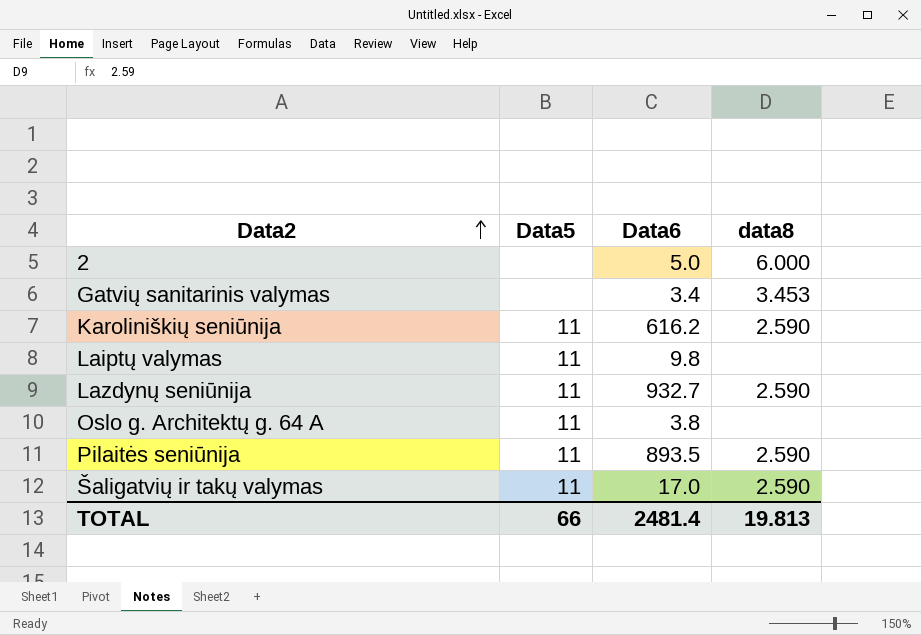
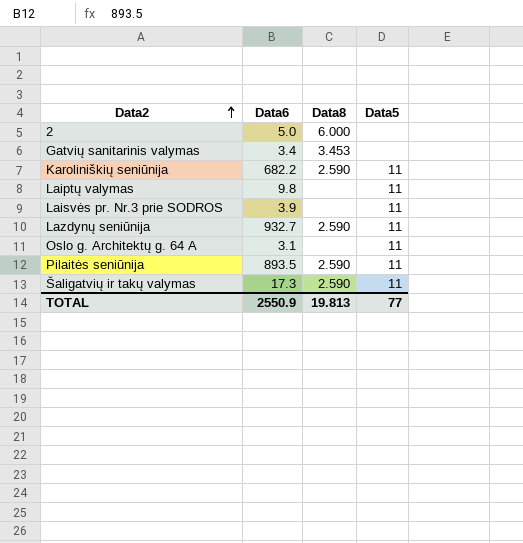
column name: data8 -> Data8
column Data5 | position: 2 -> 4
Karoliniškių seniūnija | Data6: 616.2 -> 682.2
row Laisvės pr. Nr.3 prie SODROS: none -> 3.9 | none | 11
Oslo g. Architektų g. 64 A | Data6: 3.8 -> 3.1
Šaligatvių ir takų valymas | Data6: 17.0 -> 17.3
TOTAL | Data6: 2481.4 -> 2550.9
TOTAL | Data5: 66 -> 77

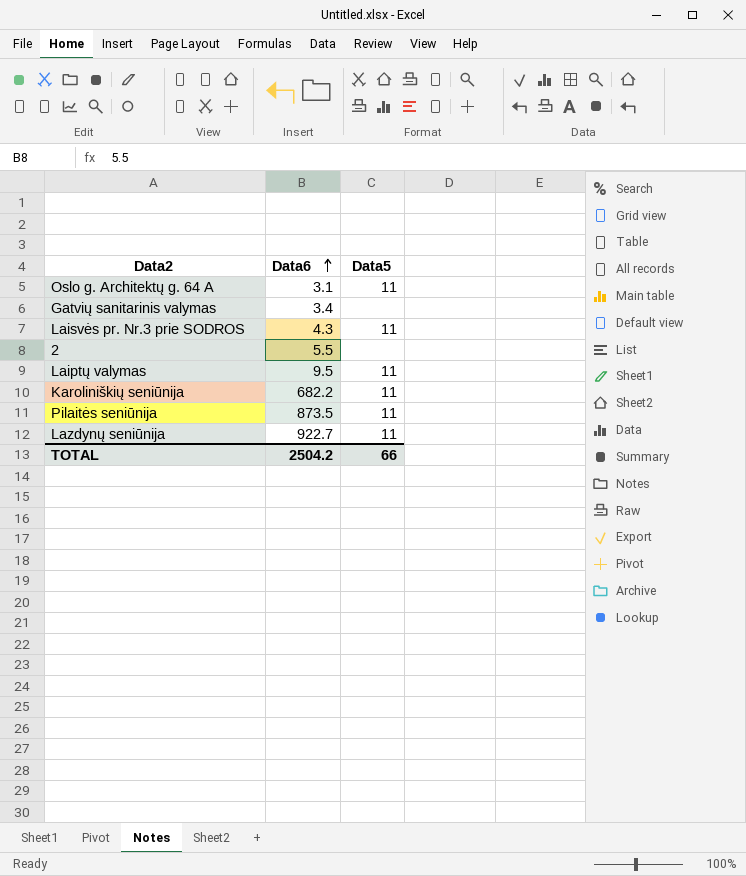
row order: Data2 ascending -> Data6 ascending
column Data8 | position: 3 -> none
row Šaligatvių ir takų valymas: 17.3 | 2.590 | 11 -> none
Laisvės pr. Nr.3 prie SODROS | Data6: 3.9 -> 4.3
2 | Data6: 5.0 -> 5.5
Laiptų valymas | Data6: 9.8 -> 9.5
Pilaitės seniūnija | Data6: 893.5 -> 873.5
Lazdynų seniūnija | Data6: 932.7 -> 922.7
TOTAL | Data6: 2550.9 -> 2504.2
TOTAL | Data5: 77 -> 66

